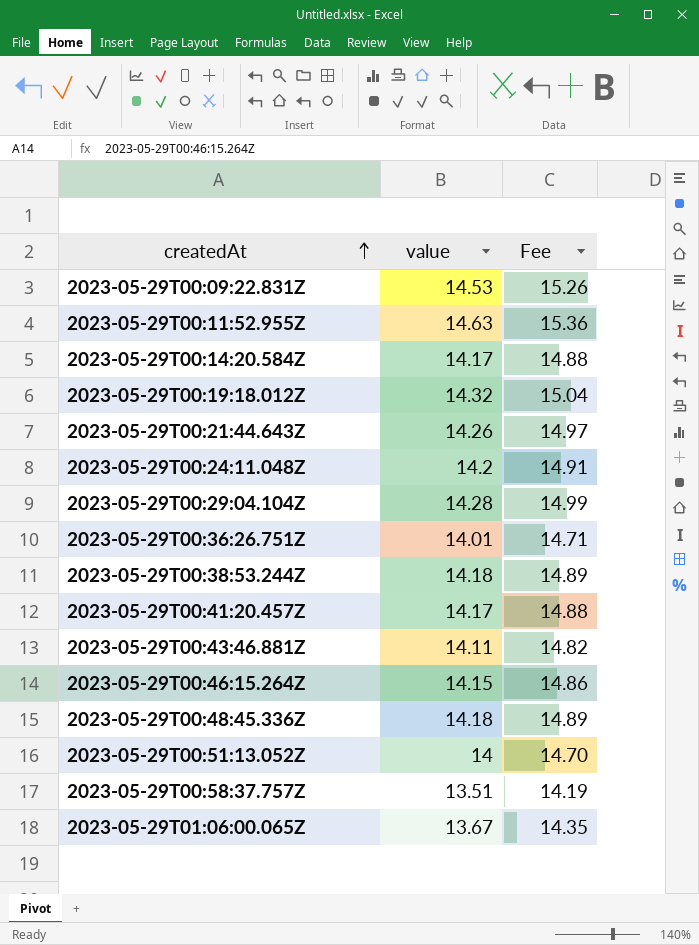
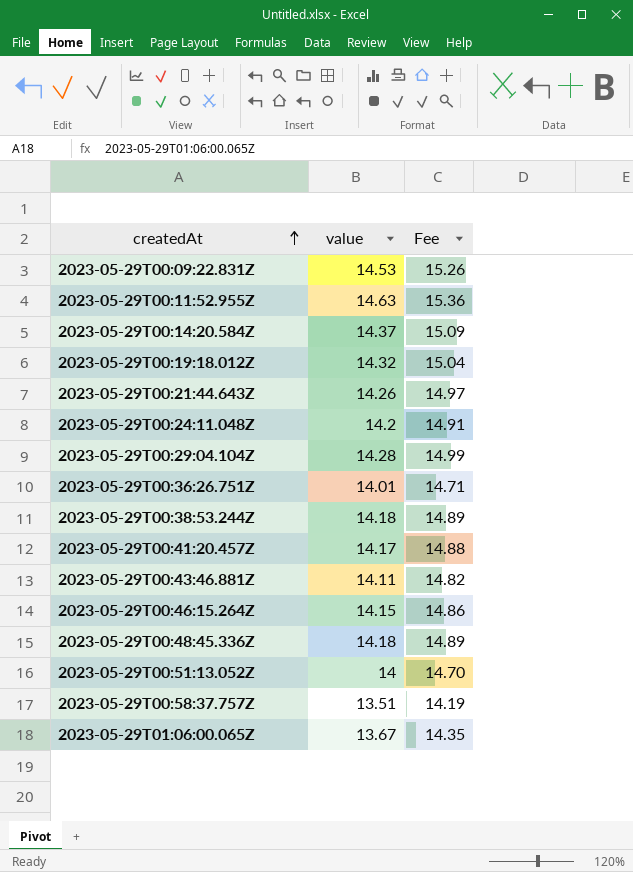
2023-05-29T00:14:20.584Z | value: 14.17 -> 14.37
2023-05-29T00:14:20.584Z | Fee: 14.88 -> 15.09

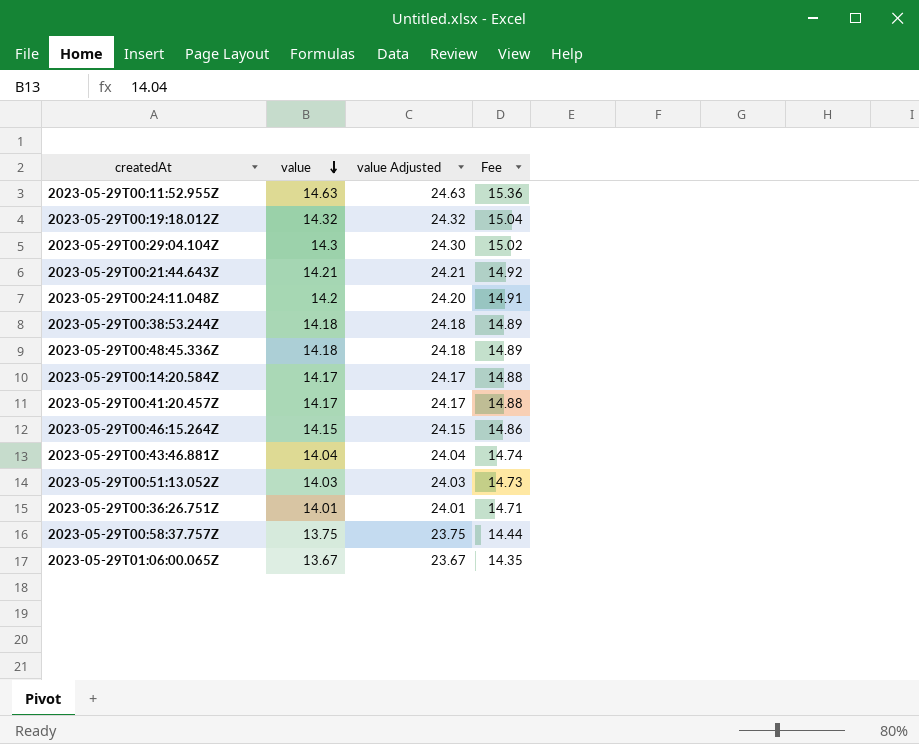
row order: createdAt ascending -> value descending
column value Adjusted | formula: none -> [value] + 10
row 2023-05-29T00:09:22.831Z: 14.53 | 15.26 -> none
2023-05-29T00:29:04.104Z | value: 14.28 -> 14.3
2023-05-29T00:29:04.104Z | Fee: 14.99 -> 15.02
2023-05-29T00:21:44.643Z | value: 14.26 -> 14.21
2023-05-29T00:21:44.643Z | Fee: 14.97 -> 14.92
2023-05-29T00:14:20.584Z | value: 14.37 -> 14.17
2023-05-29T00:14:20.584Z | Fee: 15.09 -> 14.88
2023-05-29T00:43:46.881Z | value: 14.11 -> 14.04
2023-05-29T00:43:46.881Z | Fee: 14.82 -> 14.74
2023-05-29T00:51:13.052Z | value: 14 -> 14.03
2023-05-29T00:51:13.052Z | Fee: 14.70 -> 14.73
2023-05-29T00:58:37.757Z | value: 13.51 -> 13.75
2023-05-29T00:58:37.757Z | Fee: 14.19 -> 14.44

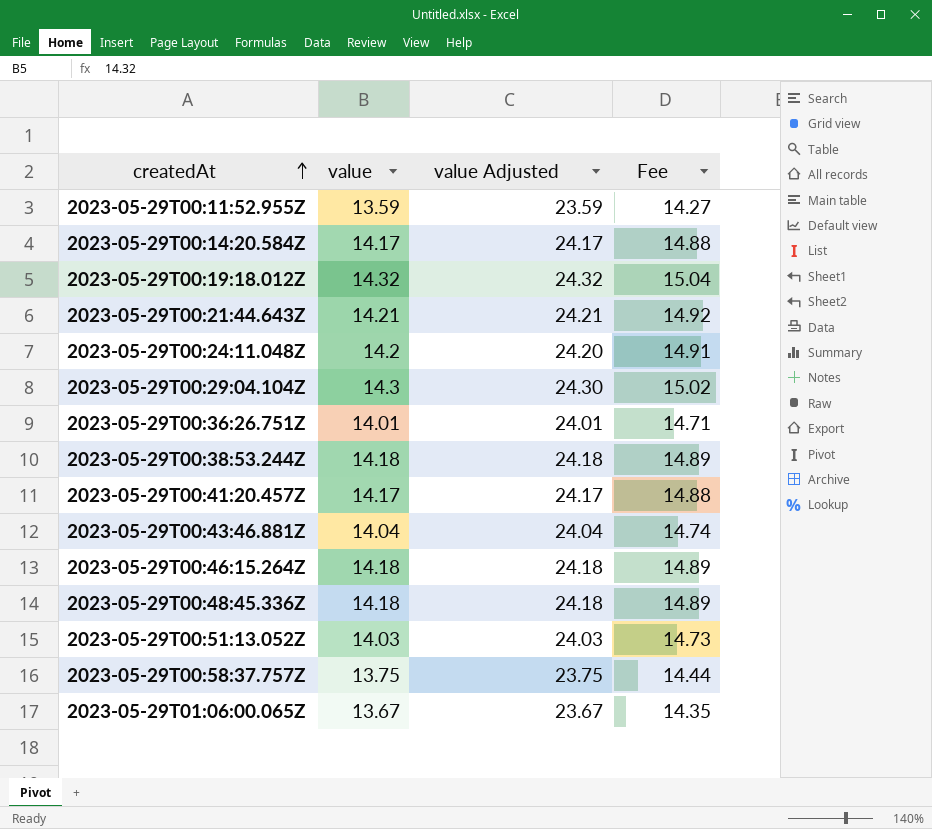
row order: value descending -> createdAt ascending
2023-05-29T00:11:52.955Z | value: 14.63 -> 13.59
2023-05-29T00:11:52.955Z | value Adjusted: 24.63 -> 23.59
2023-05-29T00:11:52.955Z | Fee: 15.36 -> 14.27
2023-05-29T00:46:15.264Z | value: 14.15 -> 14.18
2023-05-29T00:46:15.264Z | value Adjusted: 24.15 -> 24.18
2023-05-29T00:46:15.264Z | Fee: 14.86 -> 14.89

